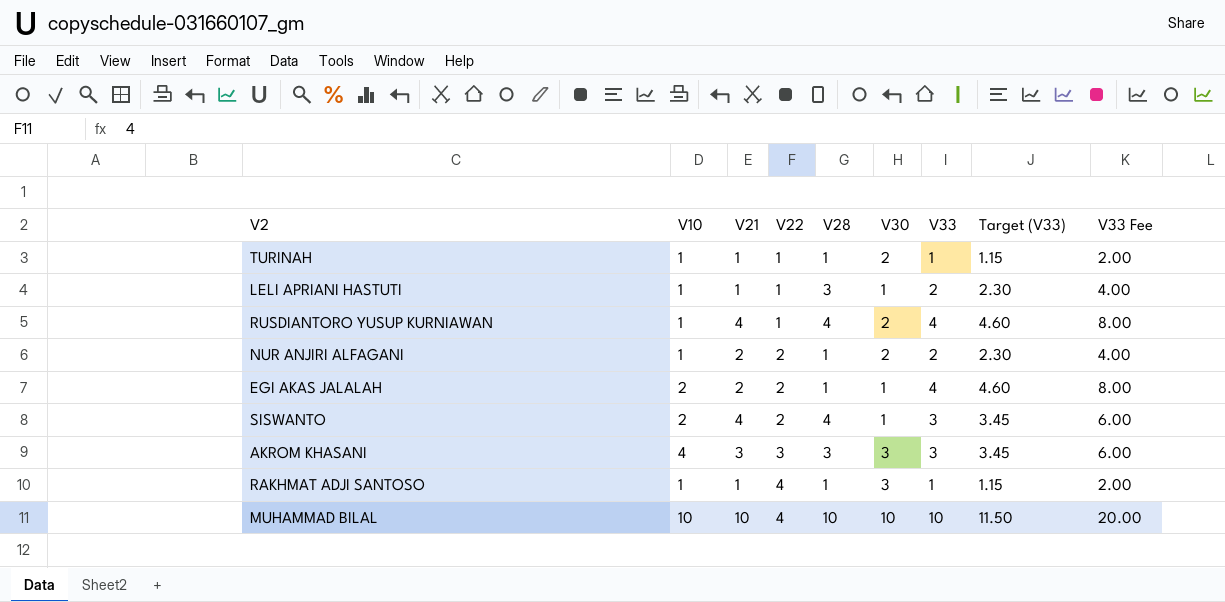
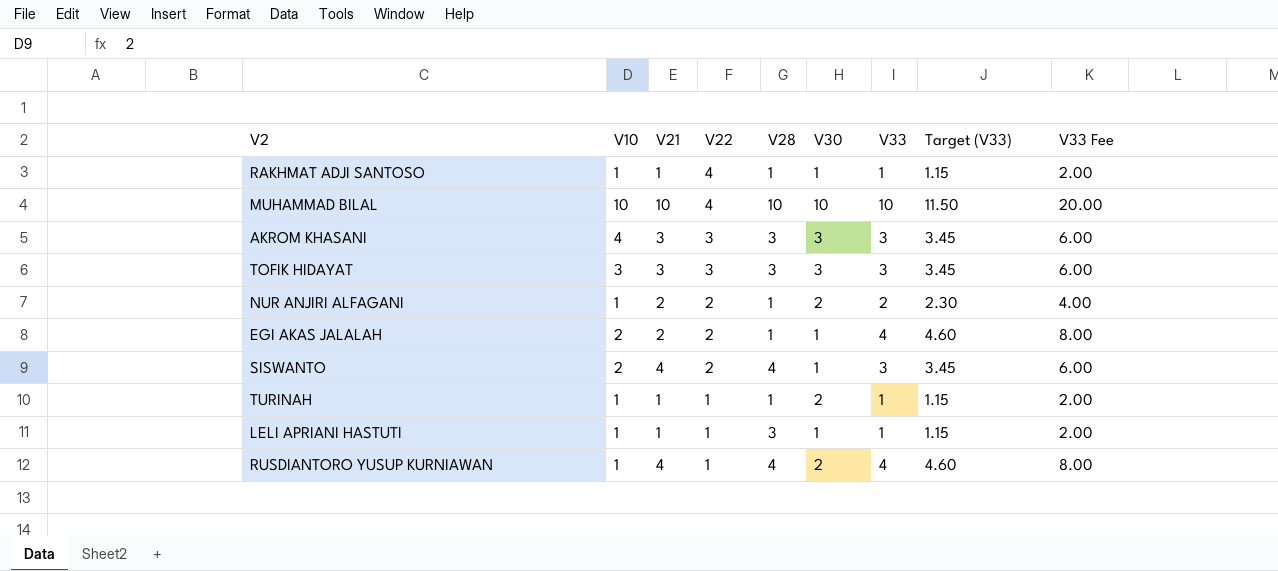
row order: V22 ascending -> V22 descending
RAKHMAT ADJI SANTOSO | V30: 3 -> 1
row TOFIK HIDAYAT: none -> 3 | 3 | 3 | 3 | 3 | 3 | 3.45 | 6.00
LELI APRIANI HASTUTI | V33: 2 -> 1
LELI APRIANI HASTUTI | Target (V33): 2.30 -> 1.15
LELI APRIANI HASTUTI | V33 Fee: 4.00 -> 2.00

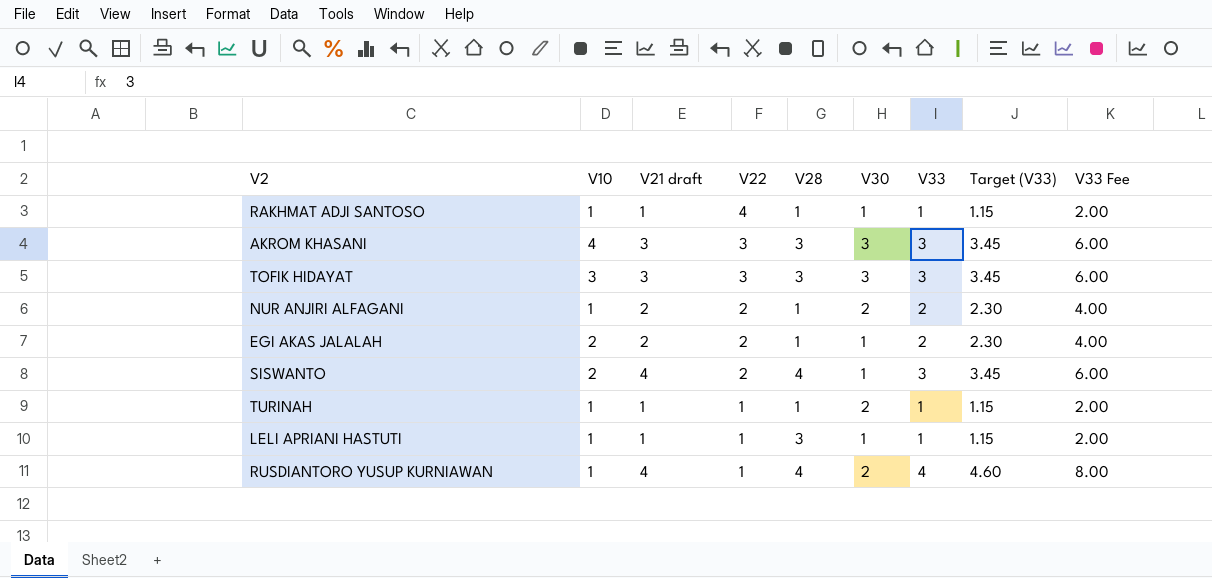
column name: V21 -> V21 draft
row MUHAMMAD BILAL: 10 | 10 | 4 | 10 | 10 | 10 | 11.50 | 20.00 -> none
EGI AKAS JALALAH | V33: 4 -> 2
EGI AKAS JALALAH | Target (V33): 4.60 -> 2.30
EGI AKAS JALALAH | V33 Fee: 8.00 -> 4.00

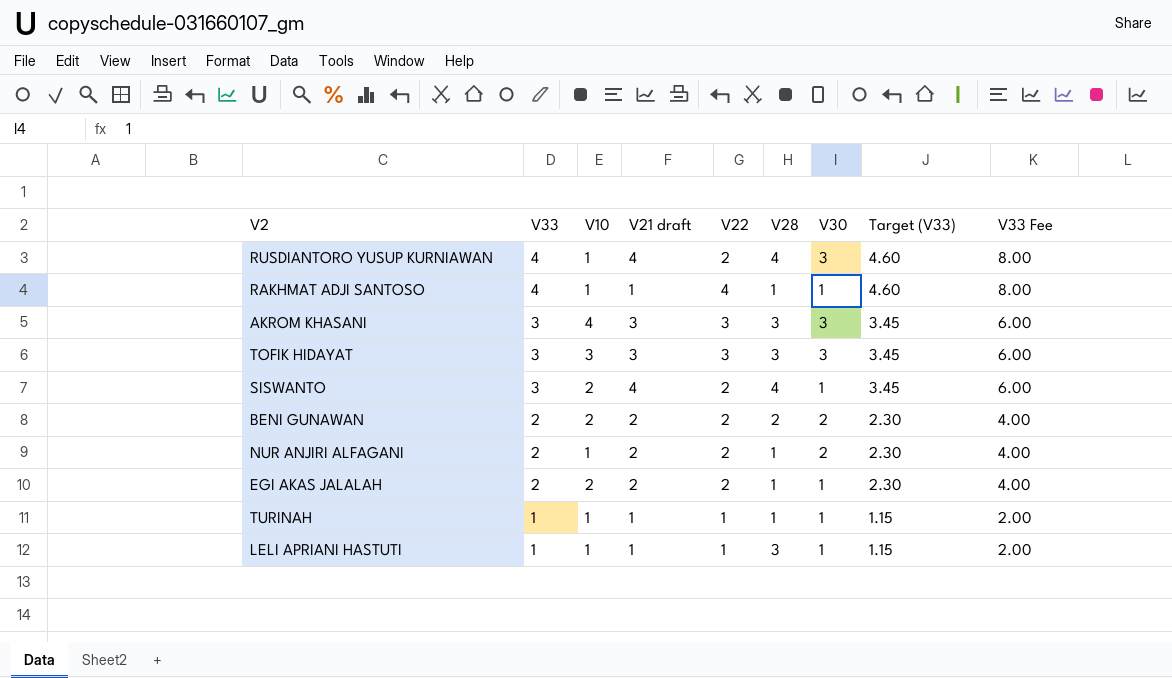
row order: V22 descending -> V33 descending
column V33 | position: 7 -> 2
RUSDIANTORO YUSUP KURNIAWAN | V22: 1 -> 2
RUSDIANTORO YUSUP KURNIAWAN | V30: 2 -> 3
RAKHMAT ADJI SANTOSO | V33: 1 -> 4
RAKHMAT ADJI SANTOSO | Target (V33): 1.15 -> 4.60
RAKHMAT ADJI SANTOSO | V33 Fee: 2.00 -> 8.00
row BENI GUNAWAN: none -> 2 | 2 | 2 | 2 | 2 | 2 | 2.30 | 4.00
TURINAH | V30: 2 -> 1

